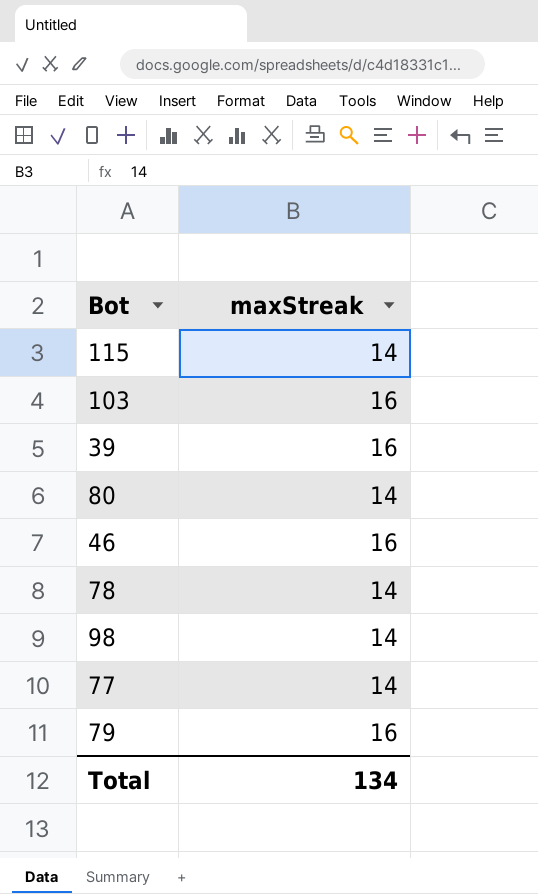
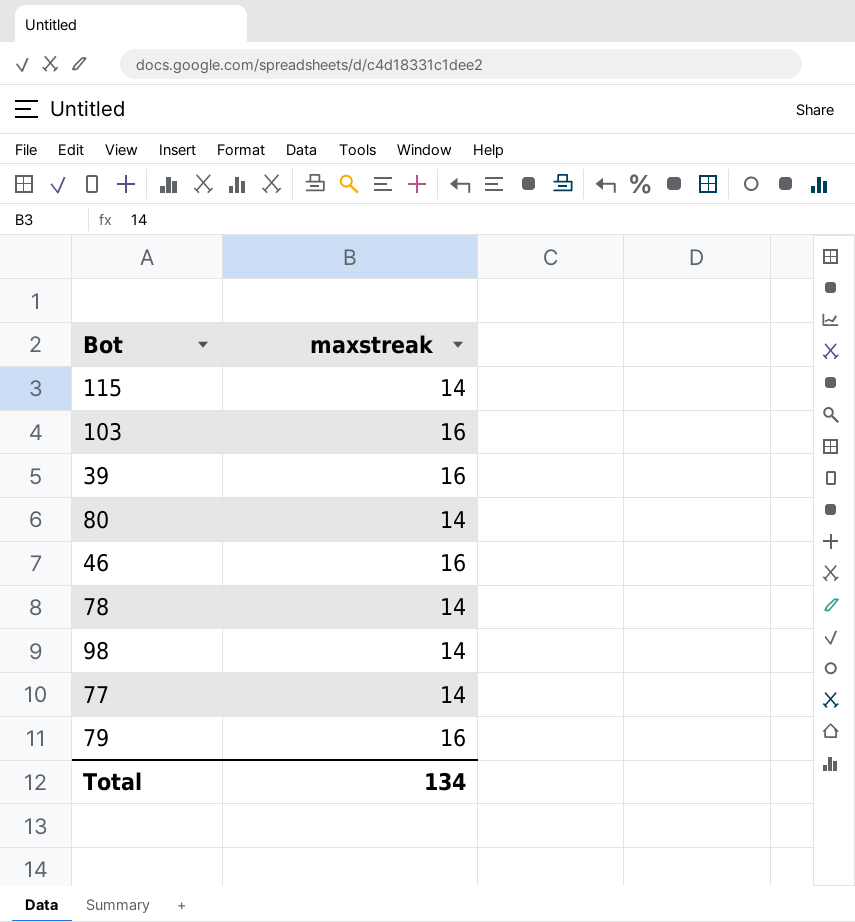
column name: maxStreak -> maxstreak

